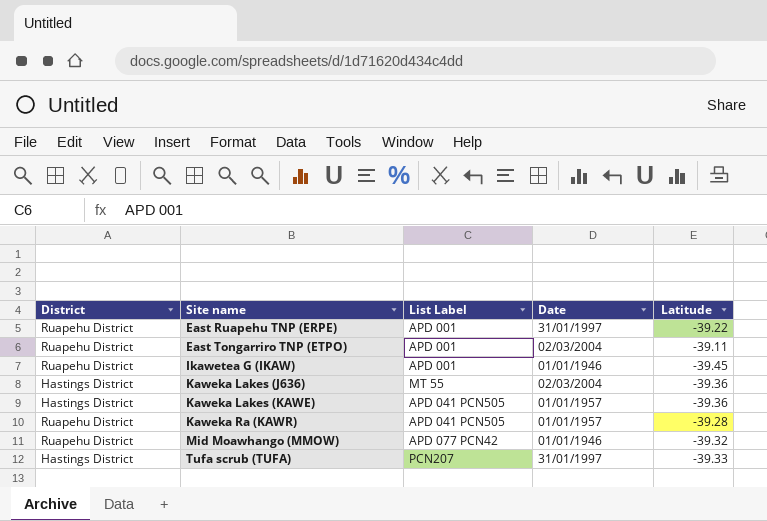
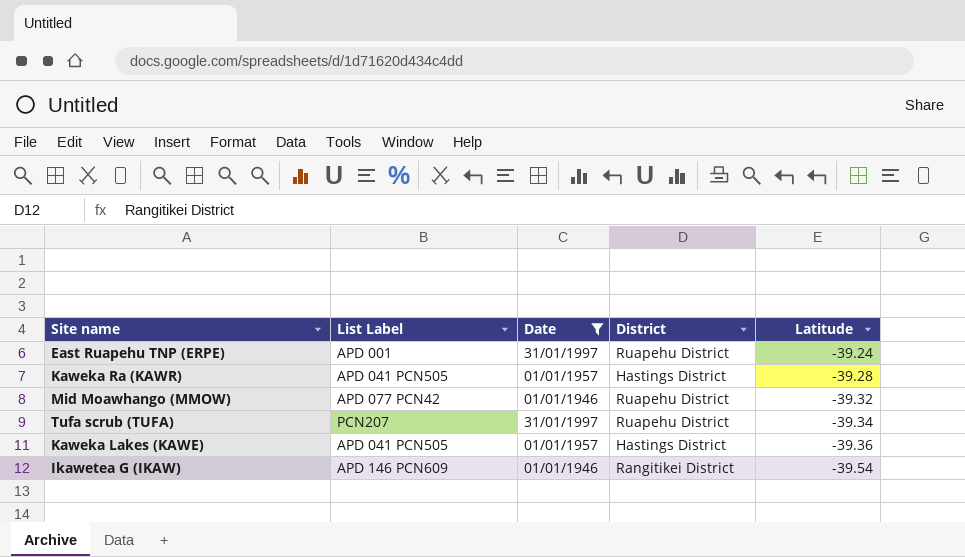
filter: none -> Date != 02/03/2004
row order: Site name ascending -> Latitude descending
column District | position: 1 -> 4
East Ruapehu TNP (ERPE) | Latitude: -39.22 -> -39.24
Kaweka Ra (KAWR) | District: Ruapehu District -> Hastings District
Tufa scrub (TUFA) | District: Hastings District -> Ruapehu District
Tufa scrub (TUFA) | Latitude: -39.33 -> -39.34
Ikawetea G (IKAW) | List Label: APD 001 -> APD 146 PCN609
Ikawetea G (IKAW) | District: Ruapehu District -> Rangitikei District
Ikawetea G (IKAW) | Latitude: -39.45 -> -39.54

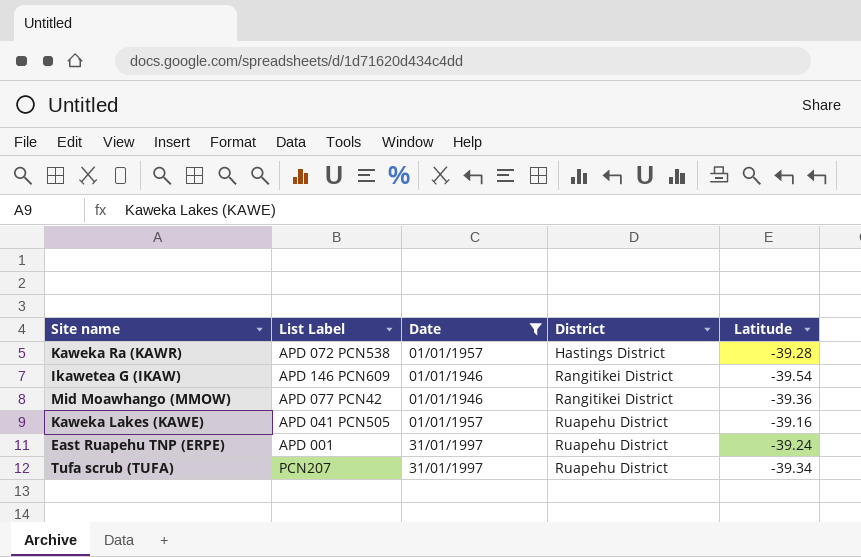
row order: Latitude descending -> District ascending
Kaweka Ra (KAWR) | List Label: APD 041 PCN505 -> APD 072 PCN538
Mid Moawhango (MMOW) | District: Ruapehu District -> Rangitikei District
Mid Moawhango (MMOW) | Latitude: -39.32 -> -39.36
Kaweka Lakes (KAWE) | District: Hastings District -> Ruapehu District
Kaweka Lakes (KAWE) | Latitude: -39.36 -> -39.16

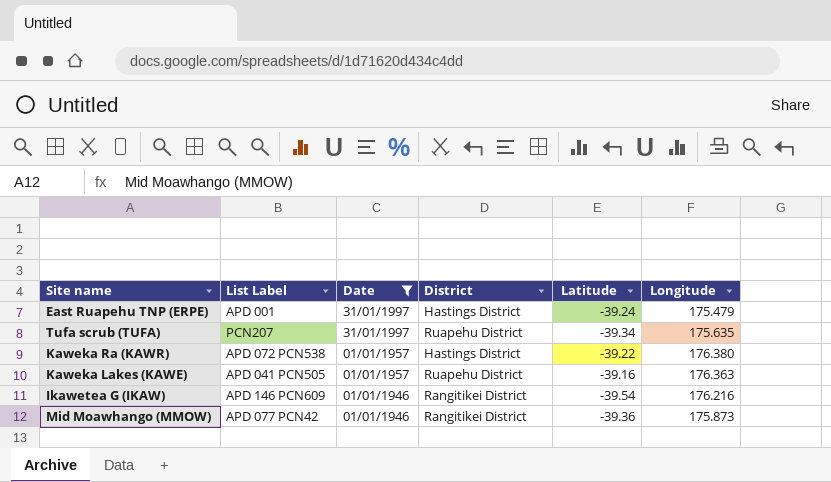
row order: District ascending -> Date descending
column Longitude | position: none -> 6
East Ruapehu TNP (ERPE) | District: Ruapehu District -> Hastings District
Kaweka Ra (KAWR) | Latitude: -39.28 -> -39.22

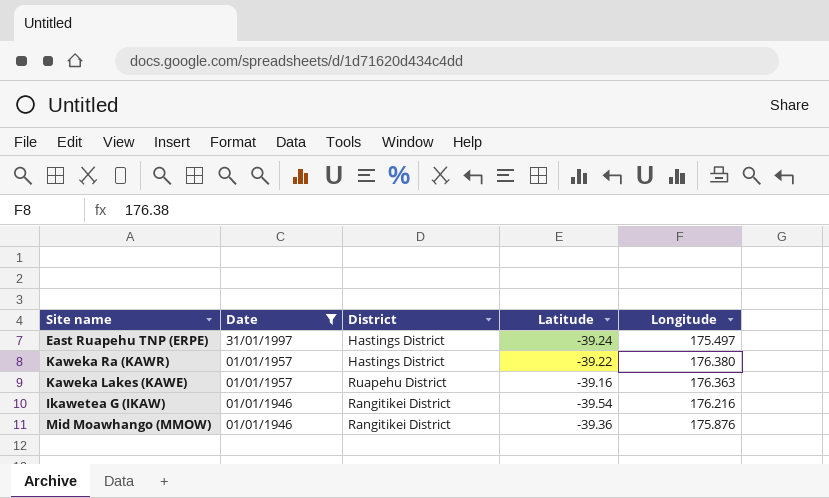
column List Label | position: 2 -> none
row Tufa scrub (TUFA): PCN207 | 31/01/1997 | Ruapehu District | -39.34 | 175.635 -> none
East Ruapehu TNP (ERPE) | Longitude: 175.479 -> 175.497
Mid Moawhango (MMOW) | Longitude: 175.873 -> 175.876

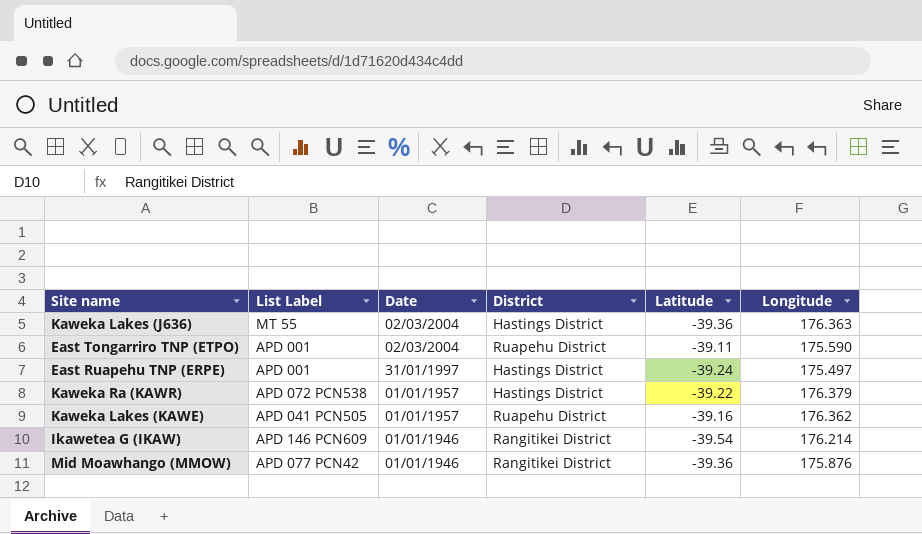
filter: Date != 02/03/2004 -> none
column List Label | position: none -> 2
Kaweka Ra (KAWR) | Longitude: 176.380 -> 176.379
Kaweka Lakes (KAWE) | Longitude: 176.363 -> 176.362
Ikawetea G (IKAW) | Longitude: 176.216 -> 176.214

